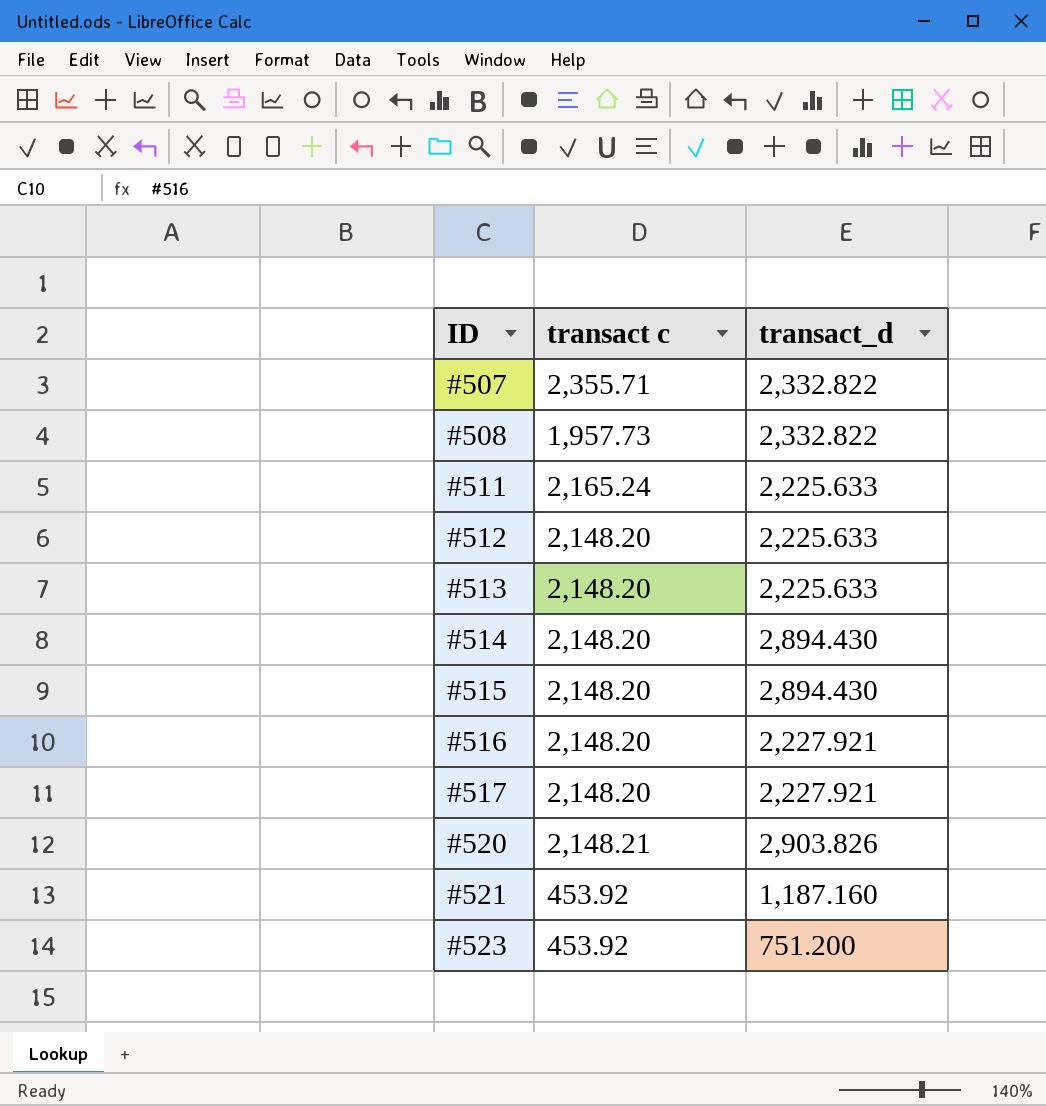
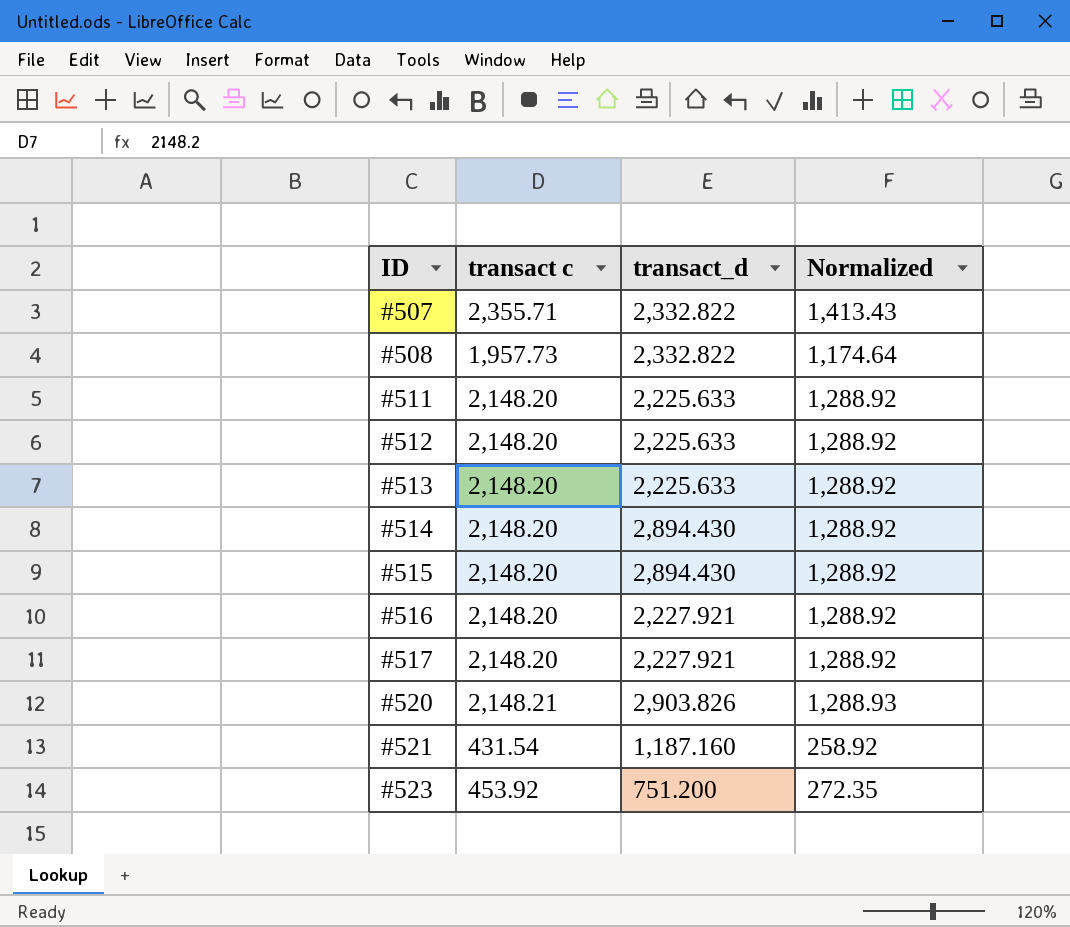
column Normalized | formula: none -> [transact c] * 0.6
#511 | transact c: 2,165.24 -> 2,148.20
#521 | transact c: 453.92 -> 431.54

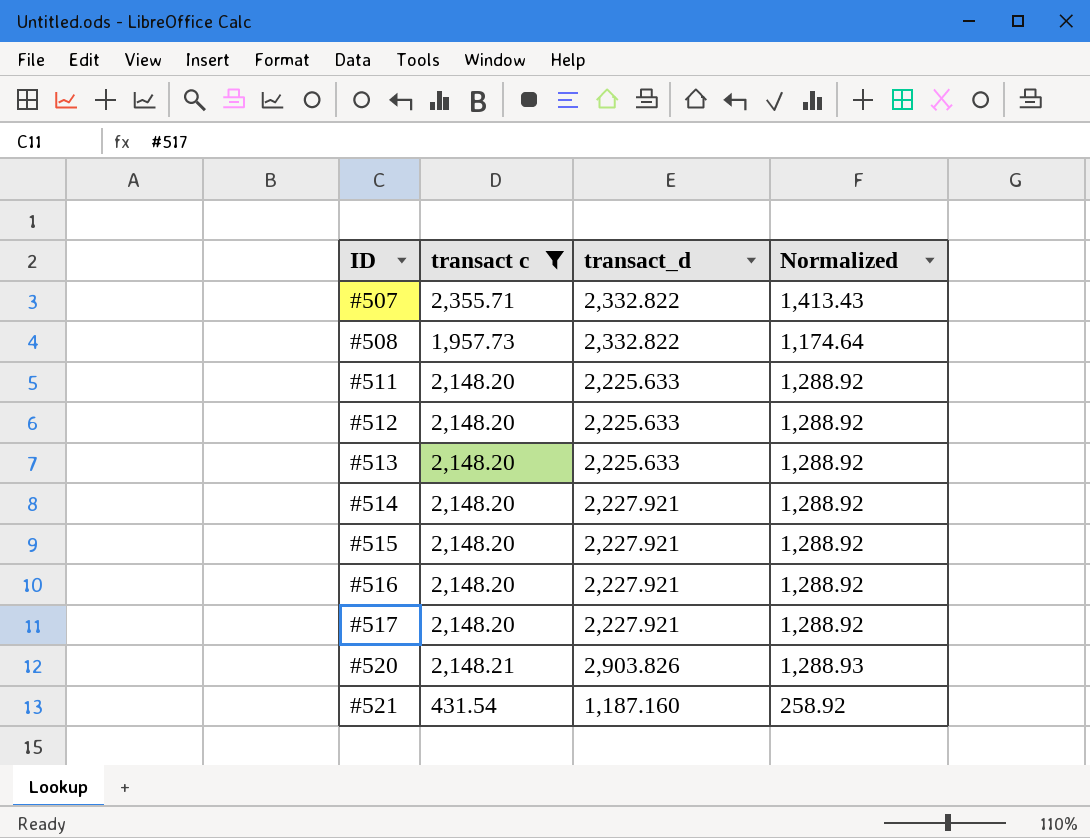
filter: none -> transact c != 453.92
#514 | transact_d: 2,894.430 -> 2,227.921
#515 | transact_d: 2,894.430 -> 2,227.921

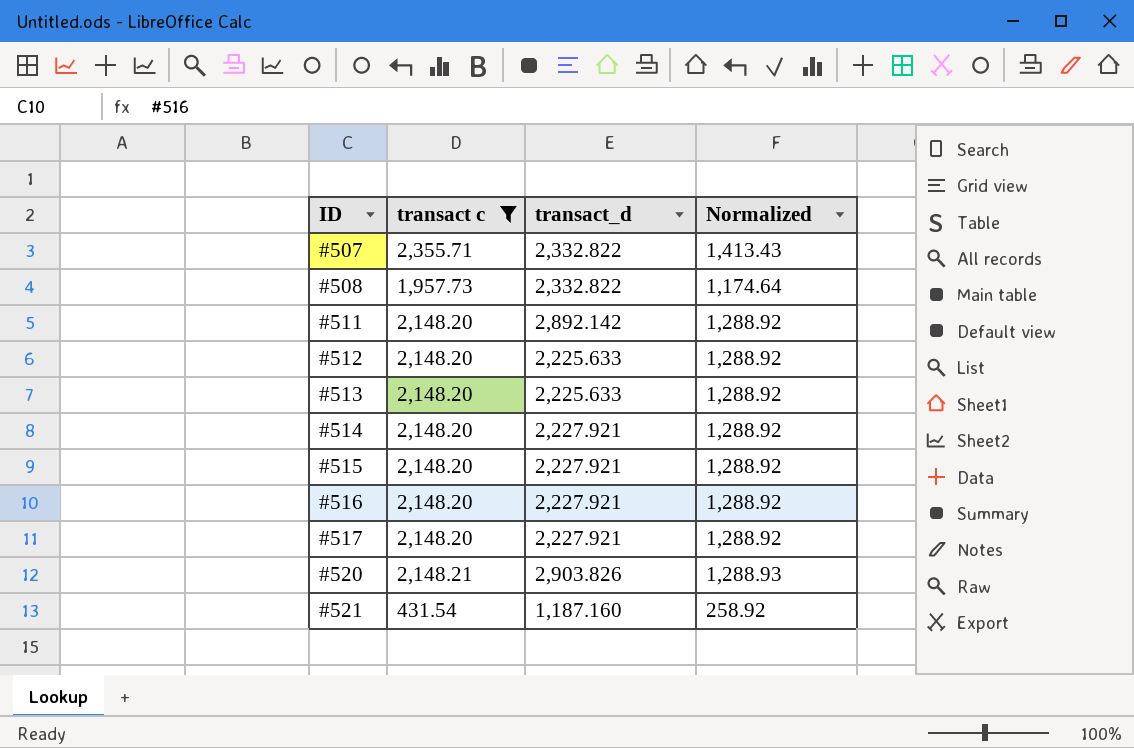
#511 | transact_d: 2,225.633 -> 2,892.142

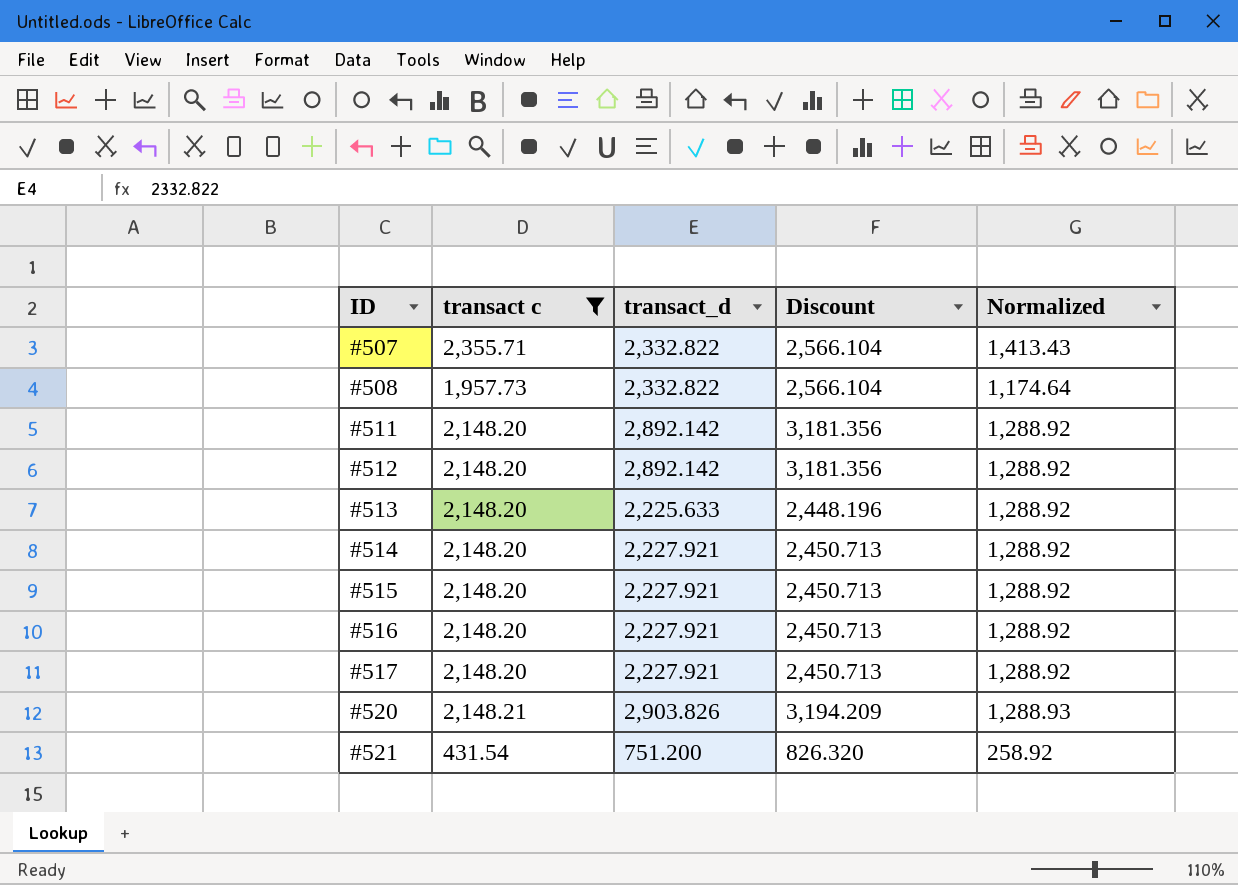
column Discount | formula: none -> [transact_d] * 1.1
#512 | transact_d: 2,225.633 -> 2,892.142
#521 | transact_d: 1,187.160 -> 751.200

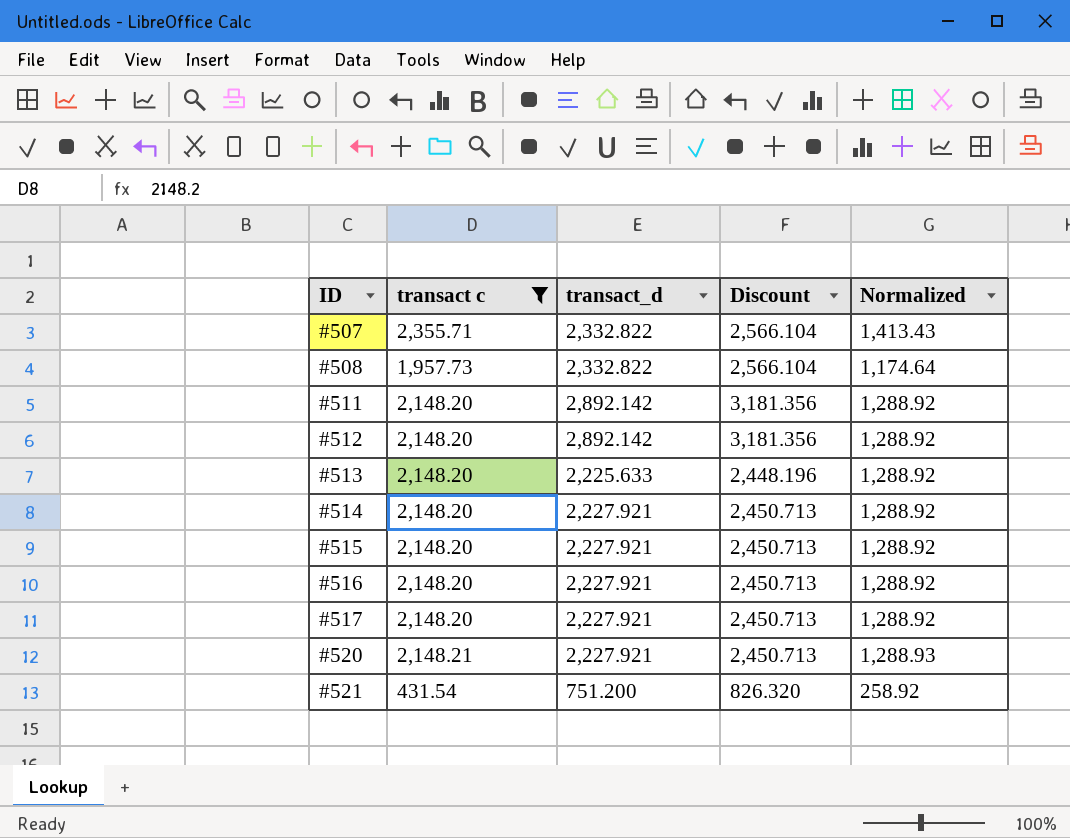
#520 | transact_d: 2,903.826 -> 2,227.921
#520 | Discount: 3,194.209 -> 2,450.713

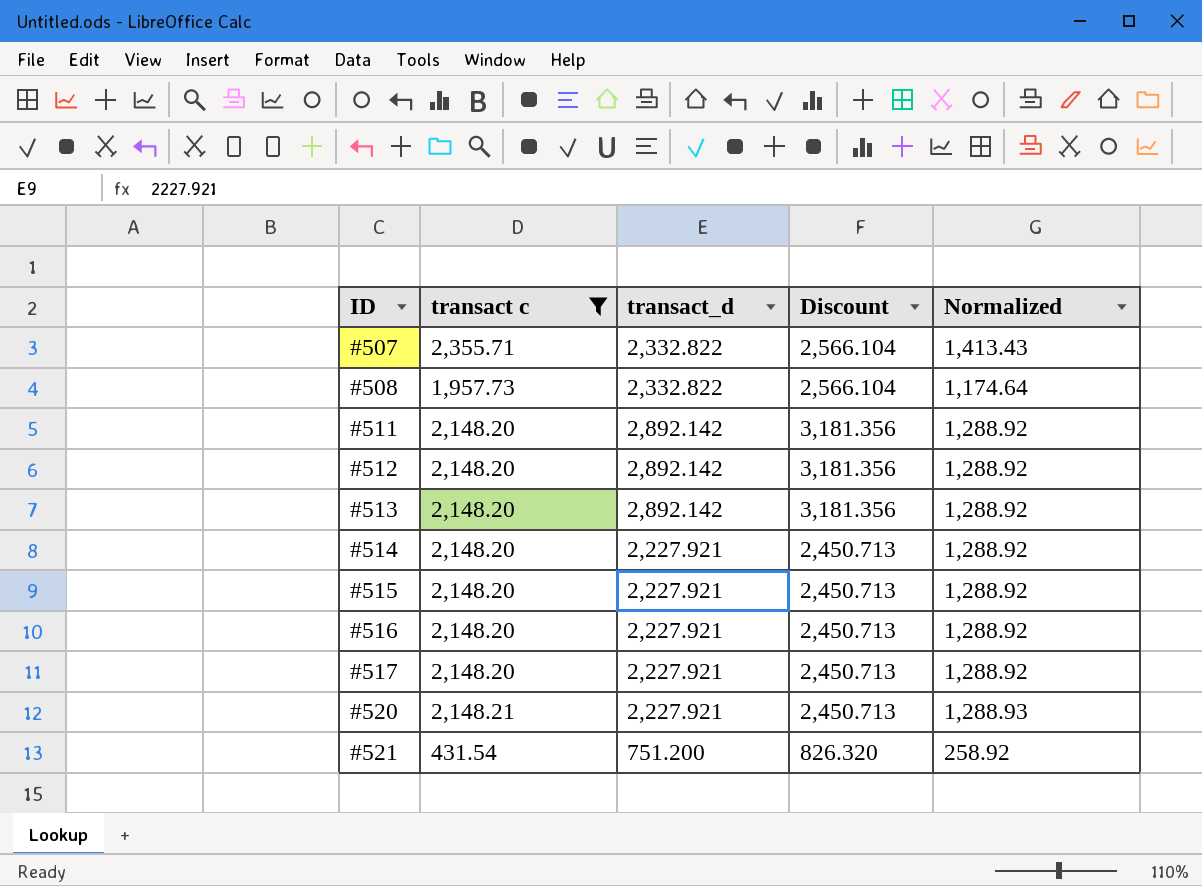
#513 | transact_d: 2,225.633 -> 2,892.142
#513 | Discount: 2,448.196 -> 3,181.356

